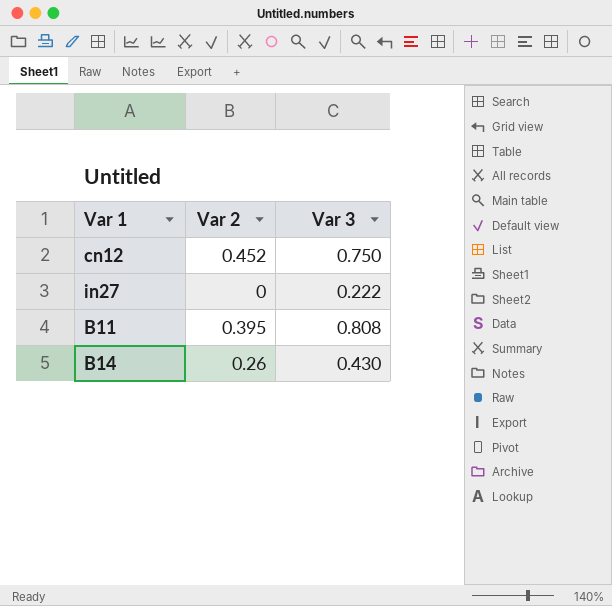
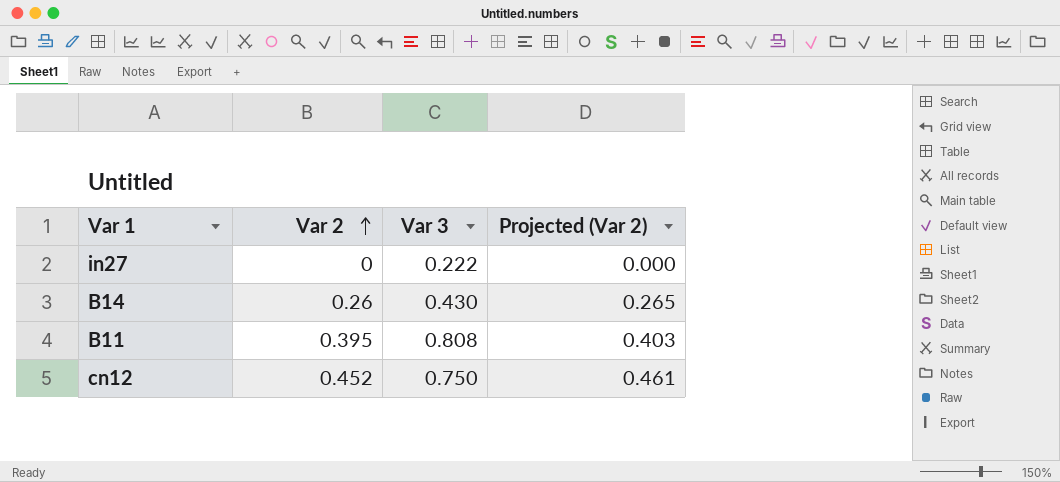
row order: none -> Var 2 ascending
column Projected (Var 2) | formula: none -> [Var 2] * 1.02

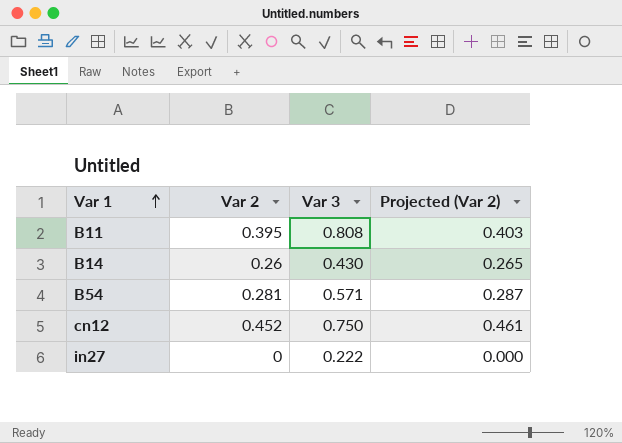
row order: Var 2 ascending -> Var 1 ascending
row B54: none -> 0.281 | 0.571 | 0.287

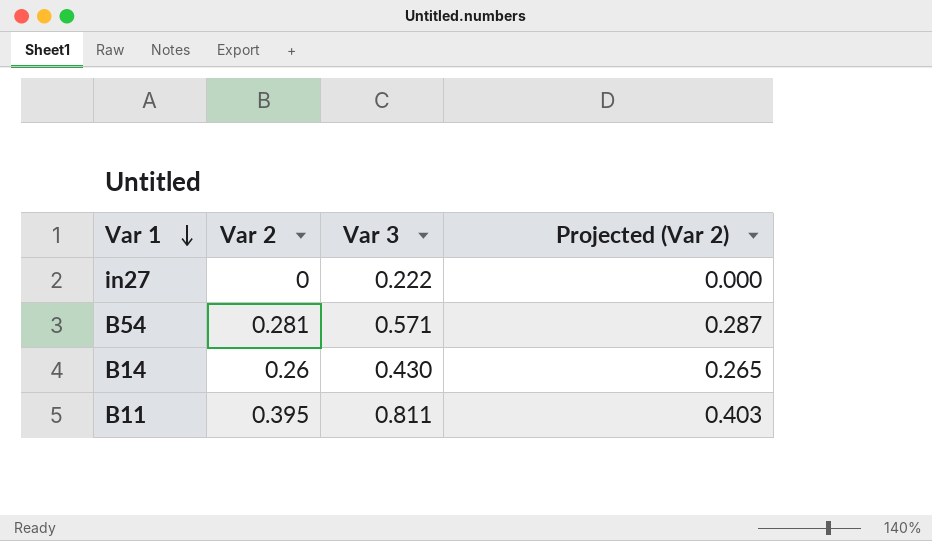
row order: Var 1 ascending -> Var 1 descending
row cn12: 0.452 | 0.750 | 0.461 -> none
B11 | Var 3: 0.808 -> 0.811

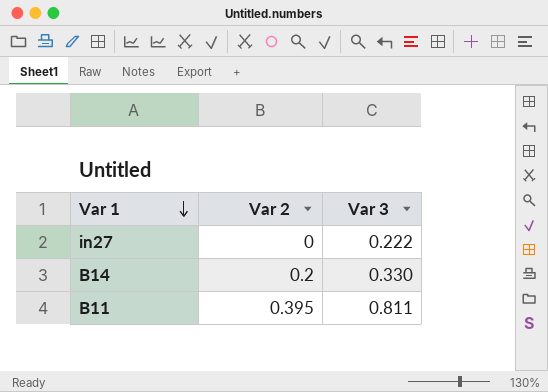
column Projected (Var 2) | formula: [Var 2] * 1.02 -> none
row B54: 0.281 | 0.571 | 0.287 -> none
B14 | Var 2: 0.26 -> 0.2
B14 | Var 3: 0.430 -> 0.330

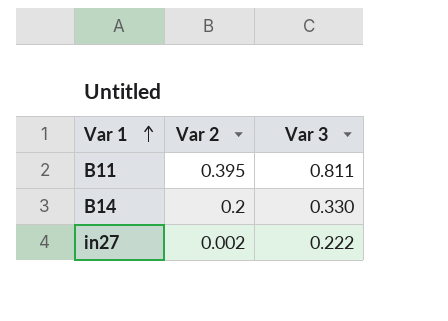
row order: Var 1 descending -> Var 1 ascending
in27 | Var 2: 0 -> 0.002

